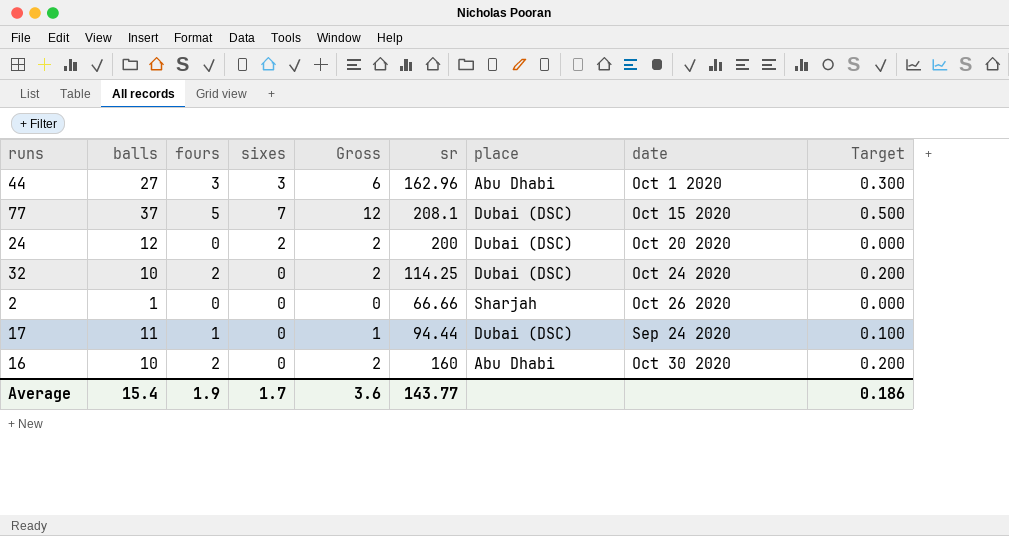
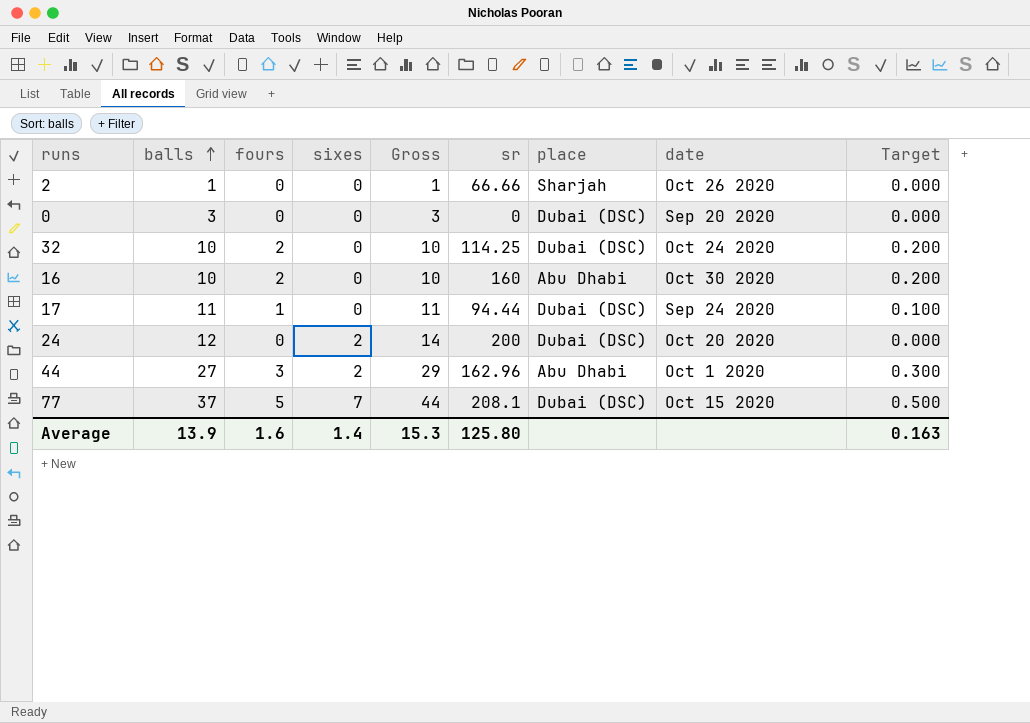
row order: none -> balls ascending
column Gross | formula: [fours] + [sixes] -> [balls] + [sixes]
row 0: none -> 3 | 0 | 0 | 3 | 0 | Dubai (DSC) | Sep 20 2020 | 0.000
44 | sixes: 3 -> 2
Average | balls: 15.4 -> 13.9
Average | fours: 1.9 -> 1.6
Average | sixes: 1.7 -> 1.4
Average | Gross: 3.6 -> 15.3
Average | sr: 143.77 -> 125.80
Average | Target: 0.186 -> 0.163

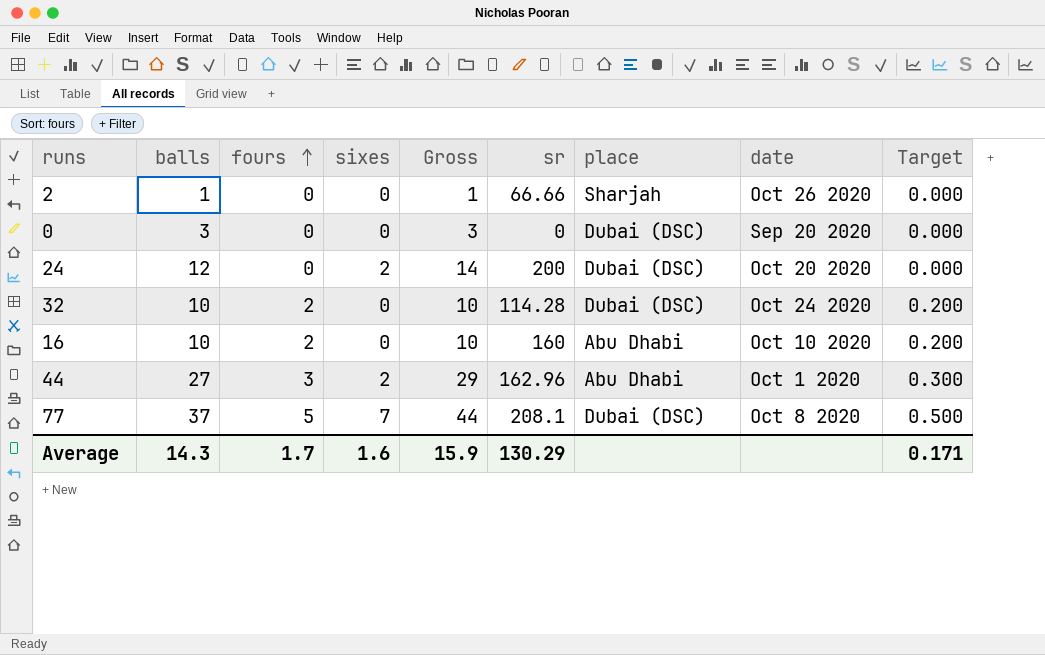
row order: balls ascending -> fours ascending
row 17: 11 | 1 | 0 | 11 | 94.44 | Dubai (DSC) | Sep 24 2020 | 0.100 -> none
32 | sr: 114.25 -> 114.28
16 | date: Oct 30 2020 -> Oct 10 2020
77 | date: Oct 15 2020 -> Oct 8 2020
Average | balls: 13.9 -> 14.3
Average | fours: 1.6 -> 1.7
Average | sixes: 1.4 -> 1.6
Average | Gross: 15.3 -> 15.9
Average | sr: 125.80 -> 130.29
Average | Target: 0.163 -> 0.171

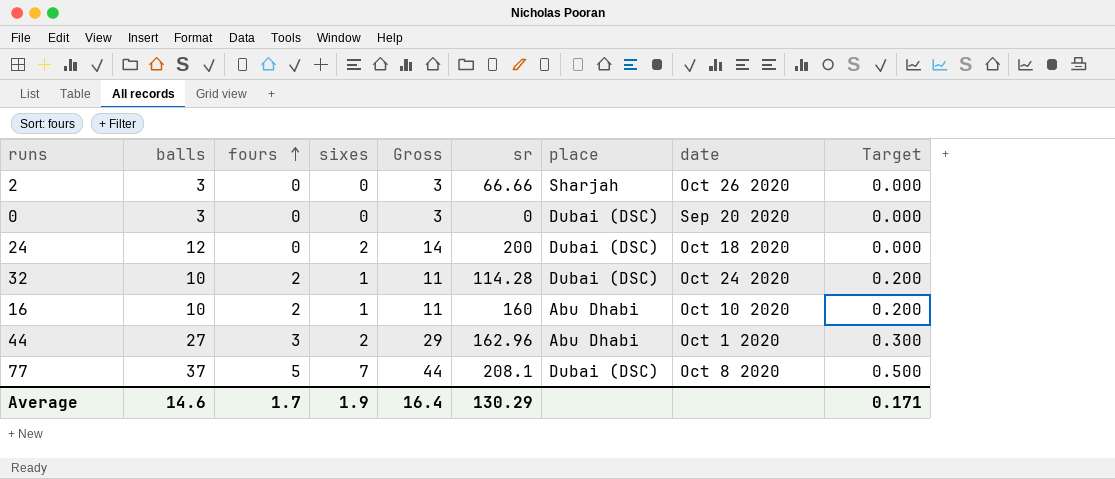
2 | balls: 1 -> 3
2 | Gross: 1 -> 3
24 | date: Oct 20 2020 -> Oct 18 2020
32 | sixes: 0 -> 1
32 | Gross: 10 -> 11
16 | sixes: 0 -> 1
16 | Gross: 10 -> 11
Average | balls: 14.3 -> 14.6
Average | sixes: 1.6 -> 1.9
Average | Gross: 15.9 -> 16.4

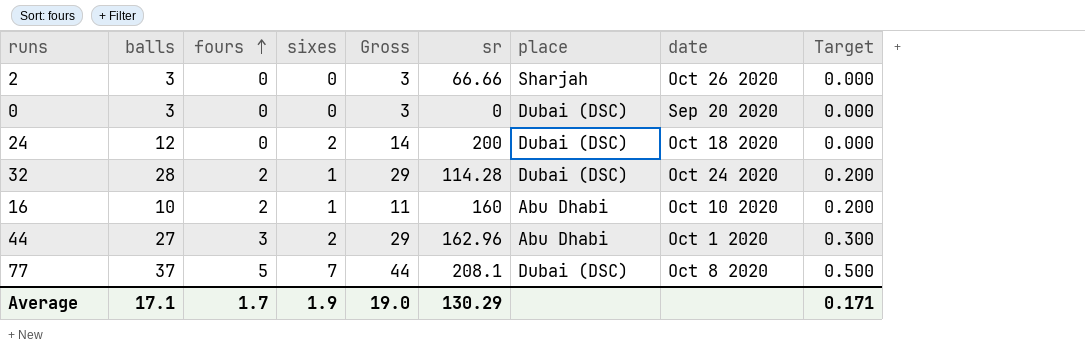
32 | balls: 10 -> 28
32 | Gross: 11 -> 29
Average | balls: 14.6 -> 17.1
Average | Gross: 16.4 -> 19.0

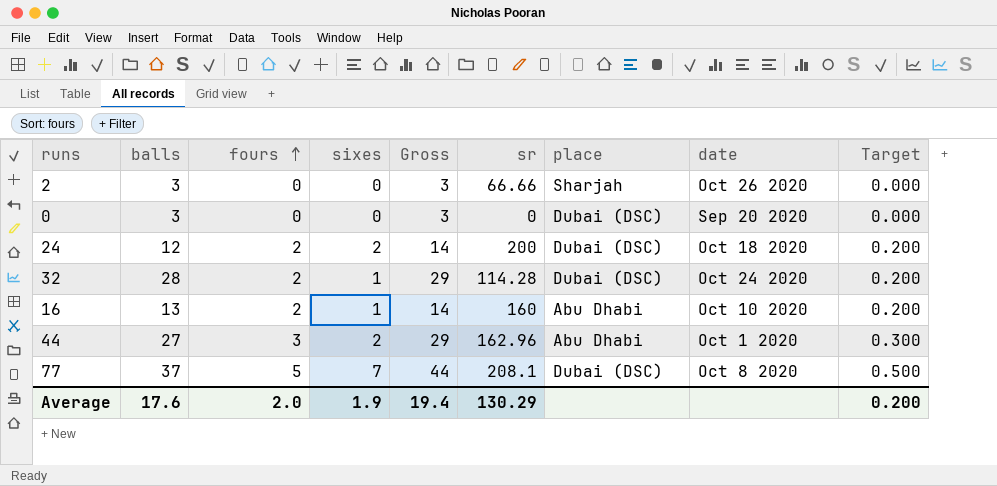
24 | fours: 0 -> 2
24 | Target: 0.000 -> 0.200
16 | balls: 10 -> 13
16 | Gross: 11 -> 14
Average | balls: 17.1 -> 17.6
Average | fours: 1.7 -> 2.0
Average | Gross: 19.0 -> 19.4
Average | Target: 0.171 -> 0.200

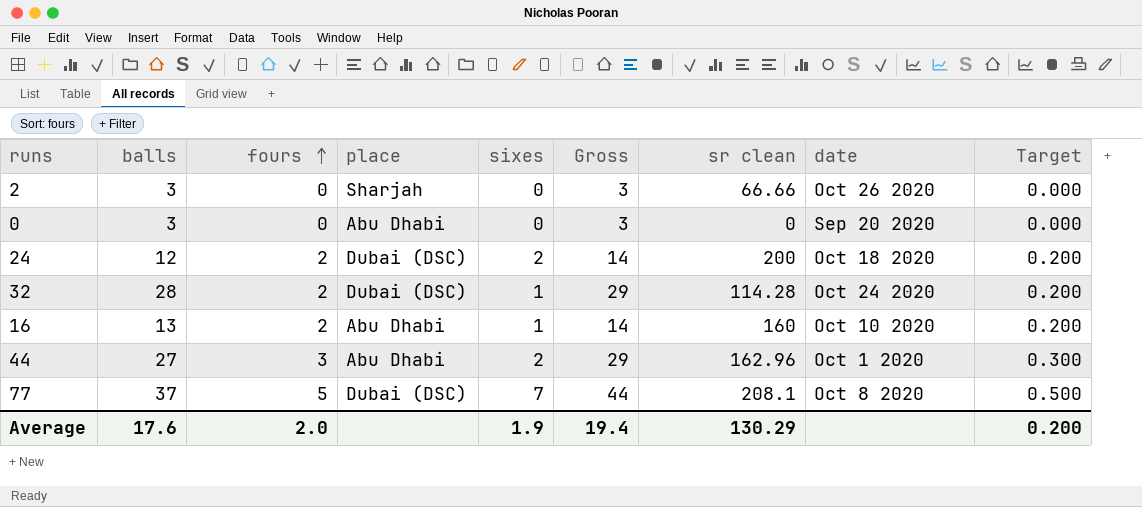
column place | position: 7 -> 4
column name: sr -> sr clean
0 | place: Dubai (DSC) -> Abu Dhabi

